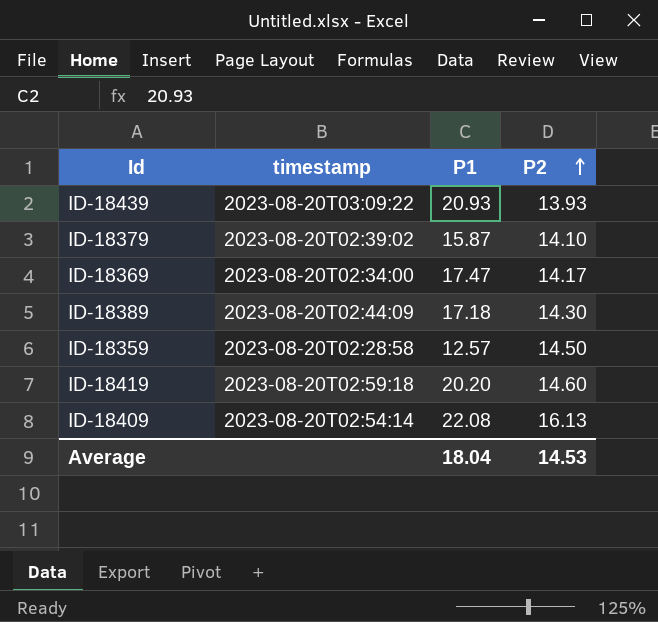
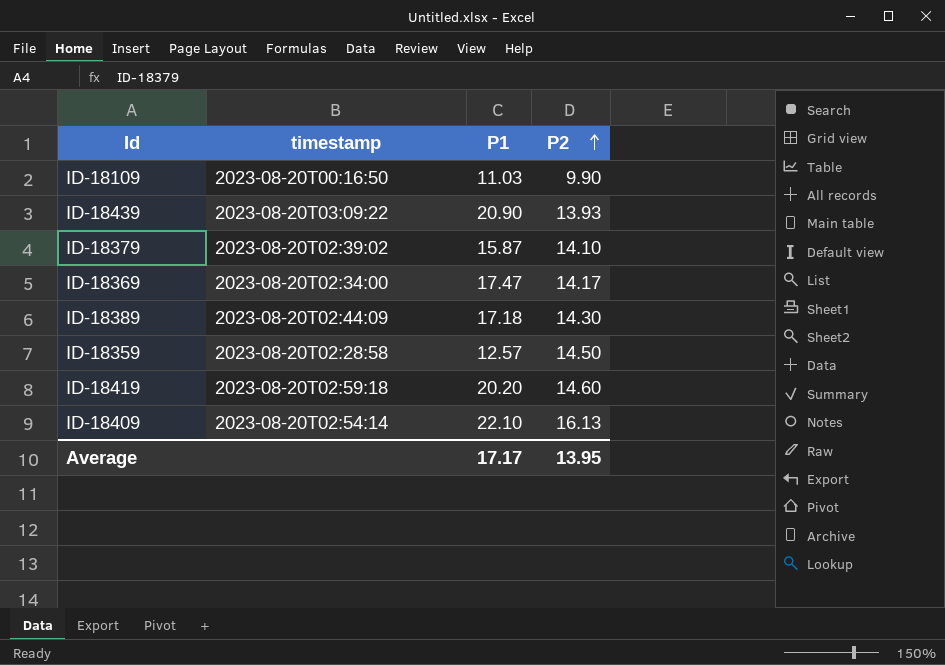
row ID-18109: none -> 2023-08-20T00:16:50 | 11.03 | 9.90
ID-18439 | P1: 20.93 -> 20.90
ID-18409 | P1: 22.08 -> 22.10
Average | P1: 18.04 -> 17.17
Average | P2: 14.53 -> 13.95

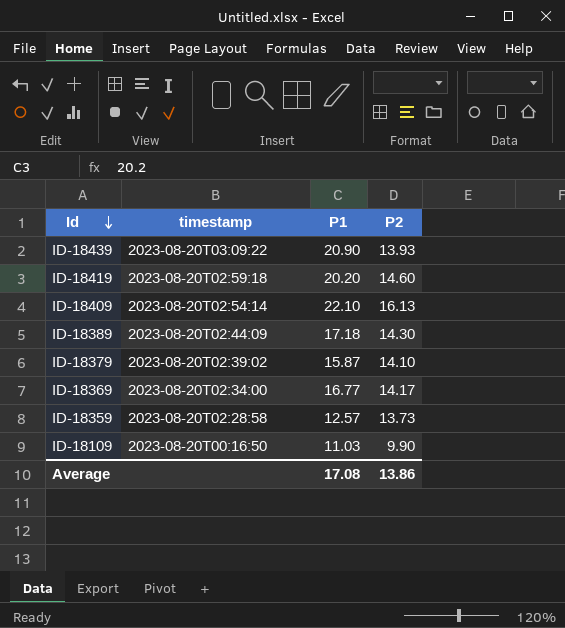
row order: P2 ascending -> Id descending
ID-18369 | P1: 17.47 -> 16.77
ID-18359 | P2: 14.50 -> 13.73
Average | P1: 17.17 -> 17.08
Average | P2: 13.95 -> 13.86

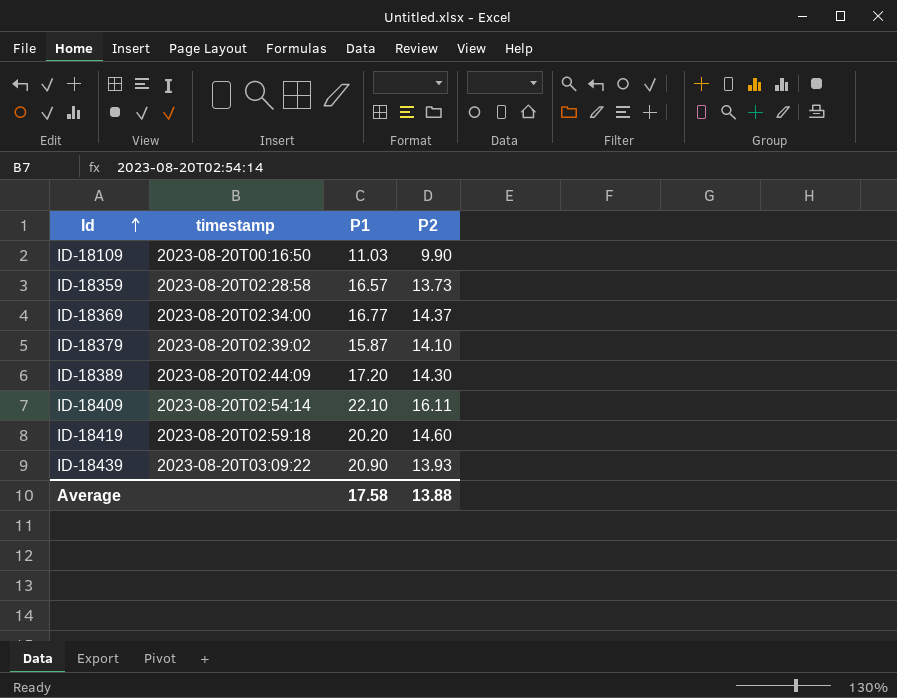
row order: Id descending -> Id ascending
ID-18359 | P1: 12.57 -> 16.57
ID-18369 | P2: 14.17 -> 14.37
ID-18389 | P1: 17.18 -> 17.20
ID-18409 | P2: 16.13 -> 16.11
Average | P1: 17.08 -> 17.58
Average | P2: 13.86 -> 13.88

